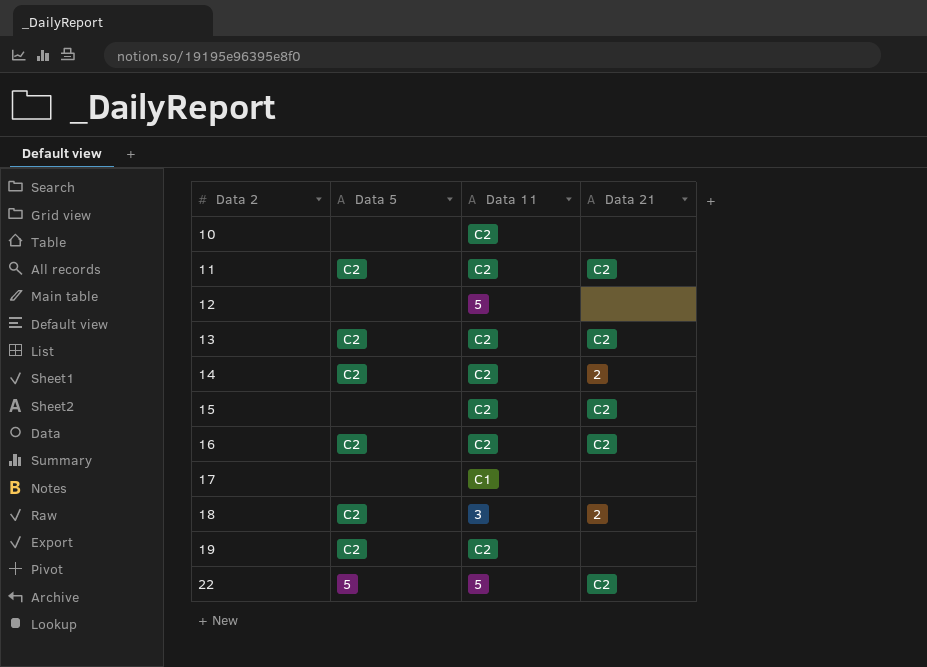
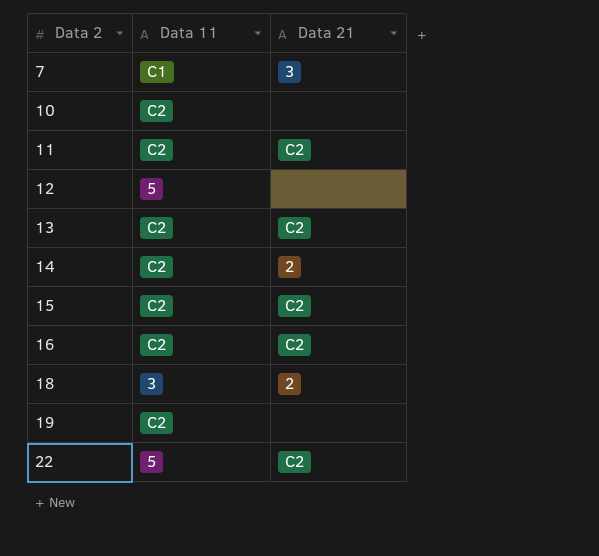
column Data 5 | position: 2 -> none
row 17: none | C1 | none -> none
row 7: none -> C1 | 3

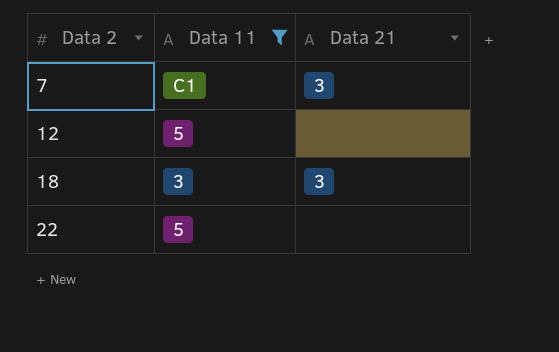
filter: none -> Data 11 != C2
18 | Data 21: 2 -> 3
22 | Data 21: C2 -> none

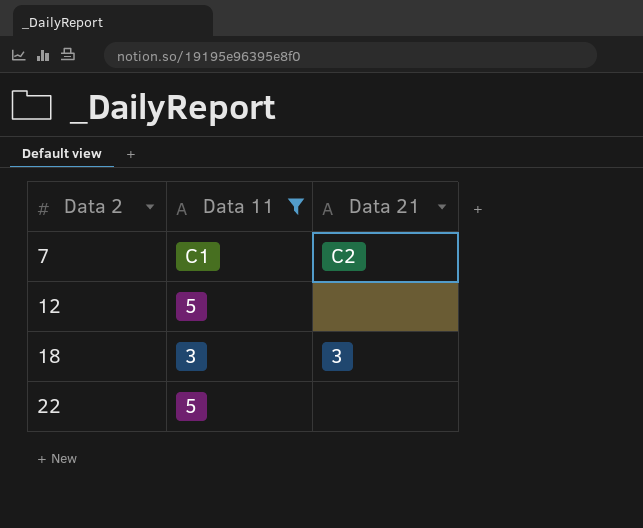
7 | Data 21: 3 -> C2

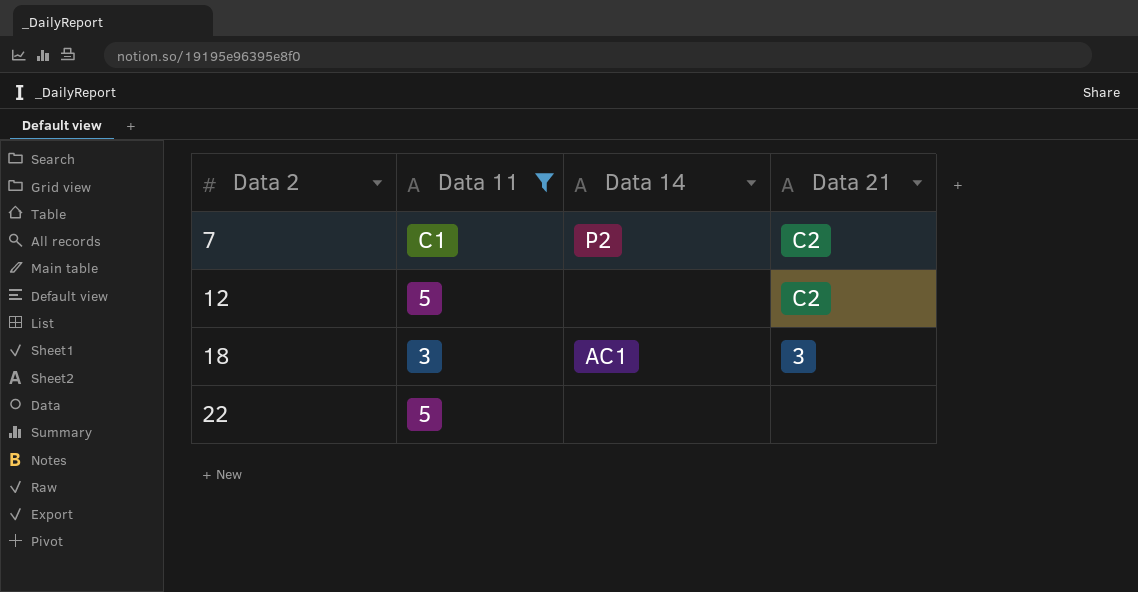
column Data 14 | position: none -> 3
12 | Data 21: none -> C2

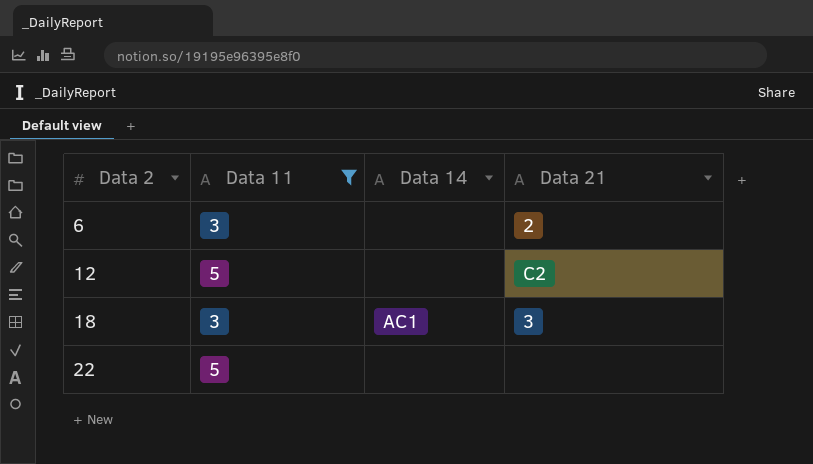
row 7: C1 | P2 | C2 -> none
row 6: none -> 3 | none | 2

